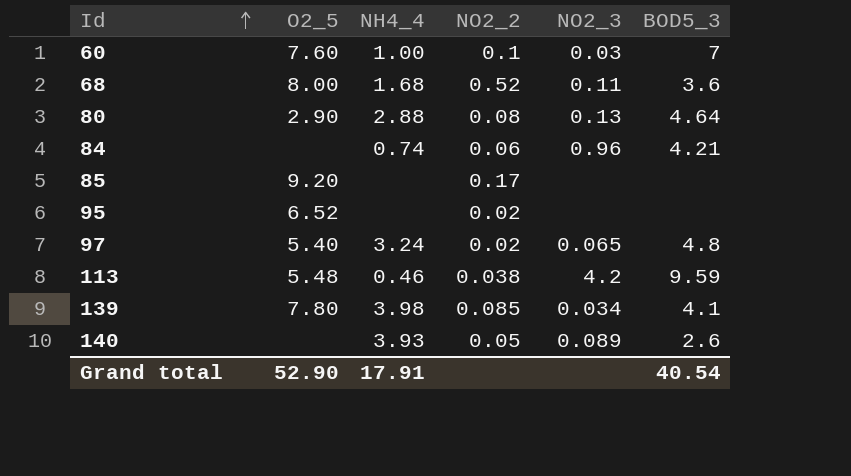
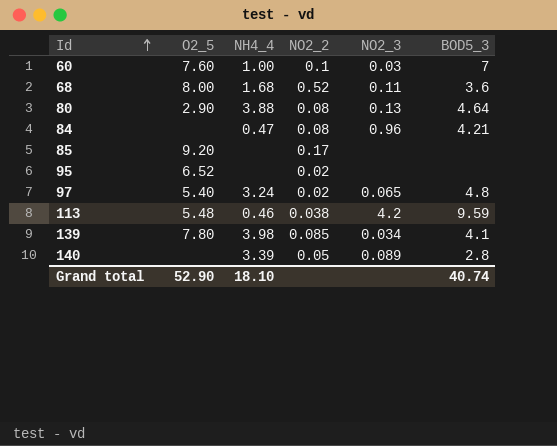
80 | NH4_4: 2.88 -> 3.88
84 | NH4_4: 0.74 -> 0.47
84 | NO2_2: 0.06 -> 0.08
140 | NH4_4: 3.93 -> 3.39
140 | BOD5_3: 2.6 -> 2.8
Grand total | NH4_4: 17.91 -> 18.10
Grand total | BOD5_3: 40.54 -> 40.74

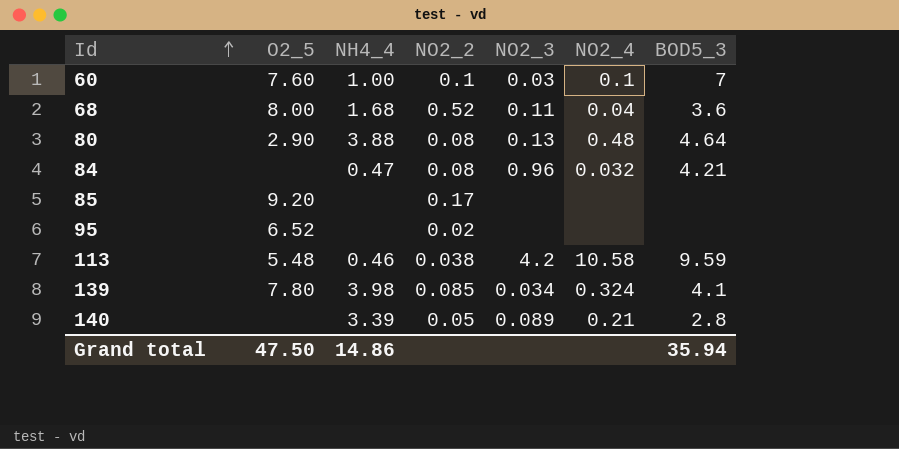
column NO2_4 | position: none -> 6
row 97: 5.40 | 3.24 | 0.02 | 0.065 | 4.8 -> none
Grand total | O2_5: 52.90 -> 47.50
Grand total | NH4_4: 18.10 -> 14.86
Grand total | BOD5_3: 40.74 -> 35.94

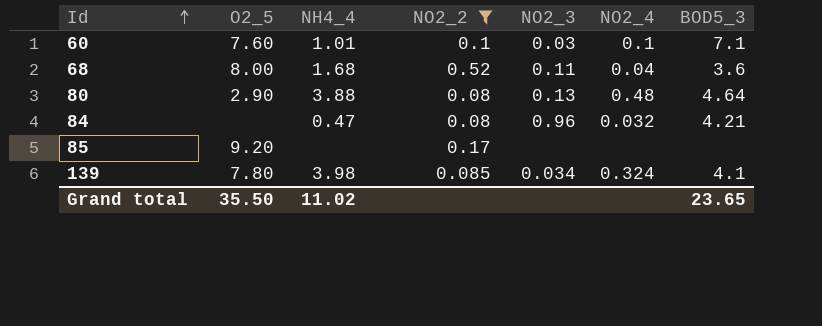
filter: none -> NO2_2 >= 0.08
60 | NH4_4: 1.00 -> 1.01
60 | BOD5_3: 7 -> 7.1
Grand total | O2_5: 47.50 -> 35.50
Grand total | NH4_4: 14.86 -> 11.02
Grand total | BOD5_3: 35.94 -> 23.65

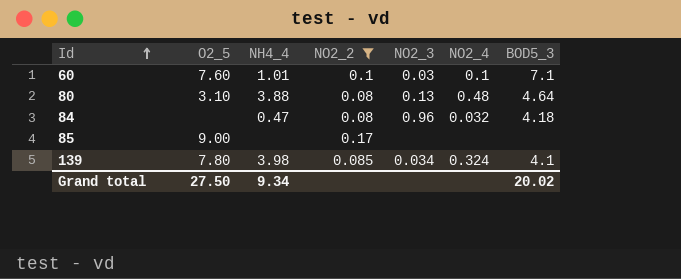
row 68: 8.00 | 1.68 | 0.52 | 0.11 | 0.04 | 3.6 -> none
80 | O2_5: 2.90 -> 3.10
84 | BOD5_3: 4.21 -> 4.18
85 | O2_5: 9.20 -> 9.00
Grand total | O2_5: 35.50 -> 27.50
Grand total | NH4_4: 11.02 -> 9.34
Grand total | BOD5_3: 23.65 -> 20.02

